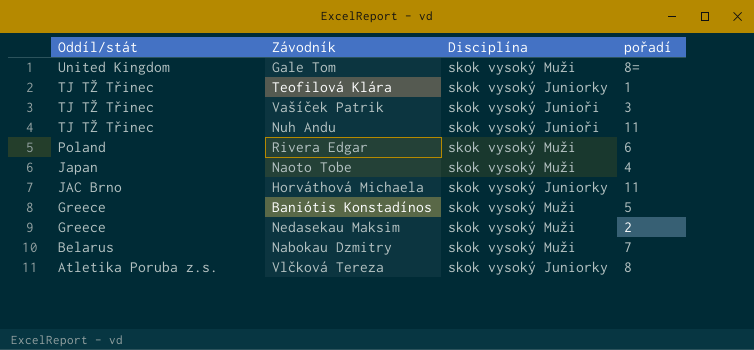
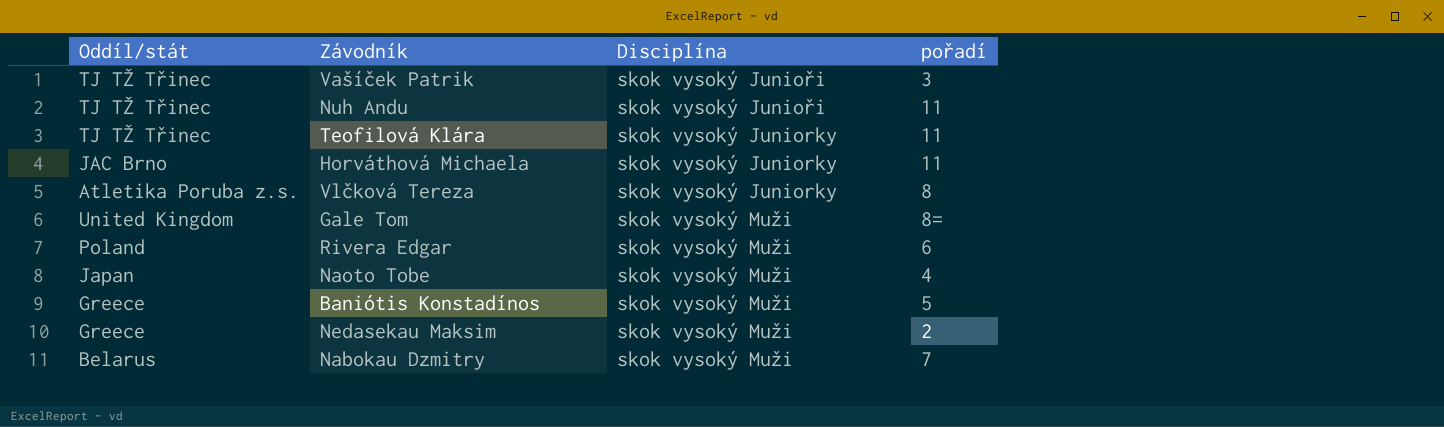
row order: Oddíl/stát descending -> Disciplína ascending
Teofilová Klára | pořadí: 1 -> 11

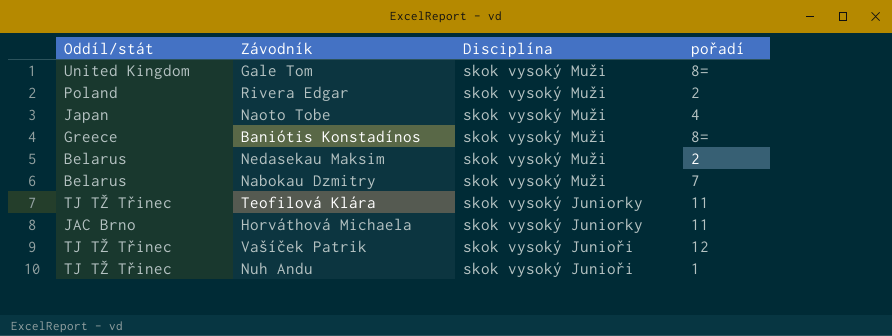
row order: Disciplína ascending -> Disciplína descending
row Vlčková Tereza: Atletika Poruba z.s. | skok vysoký Juniorky | 8 -> none
Rivera Edgar | pořadí: 6 -> 2
Baniótis Konstadínos | pořadí: 5 -> 8=
Nedasekau Maksim | Oddíl/stát: Greece -> Belarus
Vašíček Patrik | pořadí: 3 -> 12
Nuh Andu | pořadí: 11 -> 1

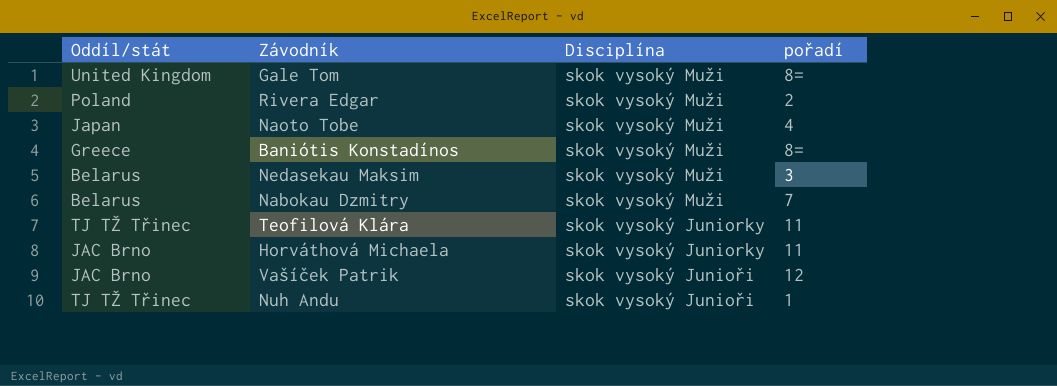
Nedasekau Maksim | pořadí: 2 -> 3
Vašíček Patrik | Oddíl/stát: TJ TŽ Třinec -> JAC Brno

